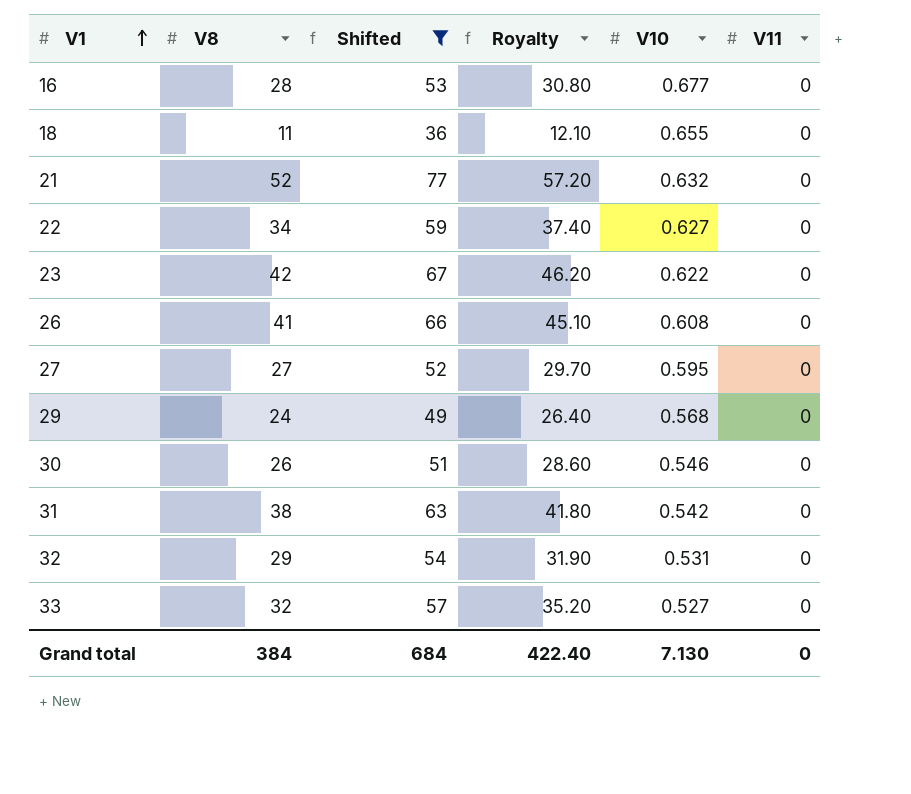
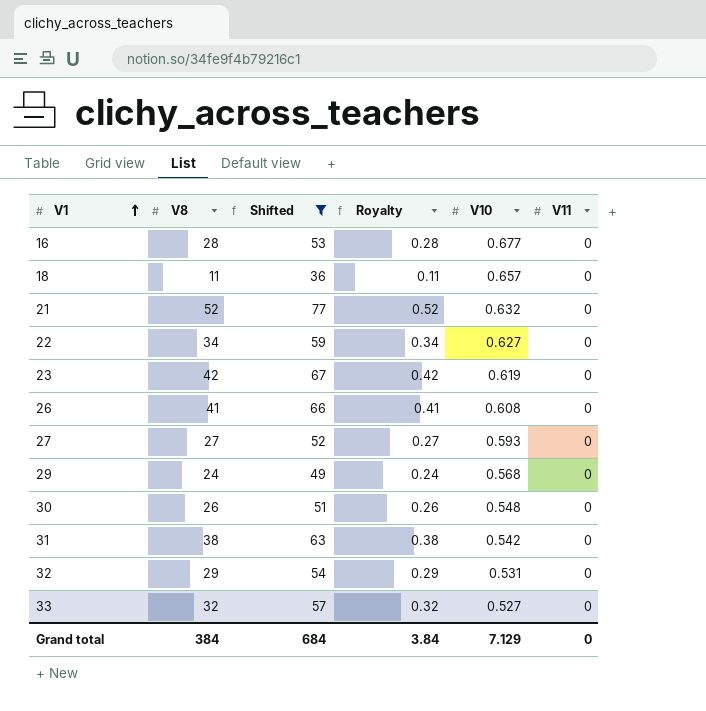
column Royalty | formula: [V8] * 1.1 -> [V8] * 0.01
18 | V10: 0.655 -> 0.657
23 | V10: 0.622 -> 0.619
27 | V10: 0.595 -> 0.593
30 | V10: 0.546 -> 0.548
Grand total | Royalty: 422.40 -> 3.84
Grand total | V10: 7.130 -> 7.129

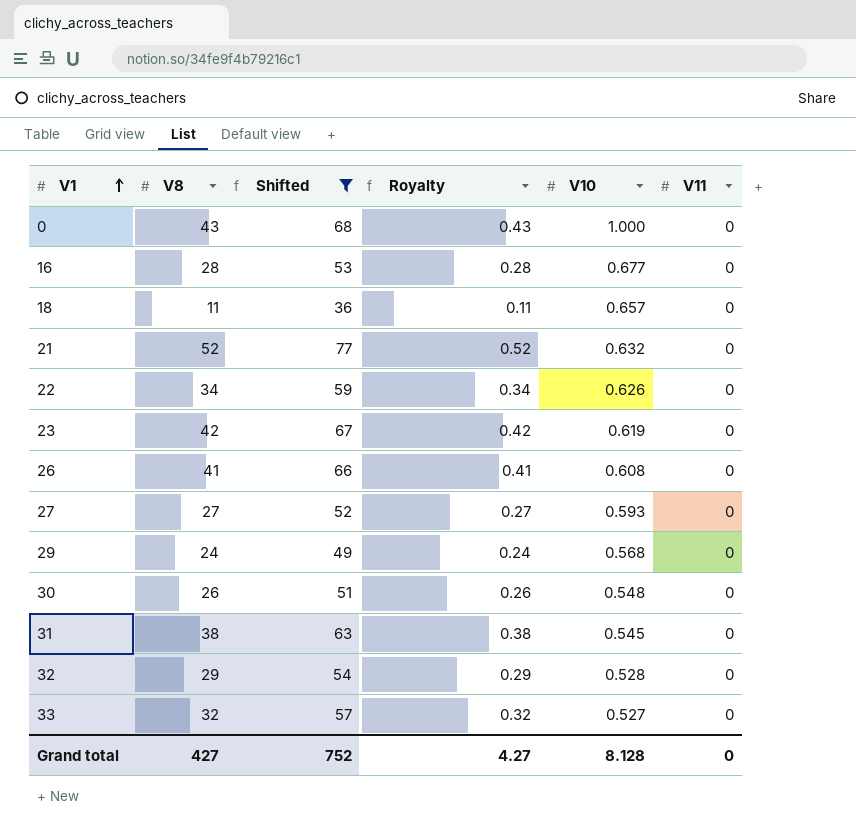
row 0: none -> 43 | 68 | 0.43 | 1.000 | 0
22 | V10: 0.627 -> 0.626
31 | V10: 0.542 -> 0.545
32 | V10: 0.531 -> 0.528
Grand total | V8: 384 -> 427
Grand total | Shifted: 684 -> 752
Grand total | Royalty: 3.84 -> 4.27
Grand total | V10: 7.129 -> 8.128

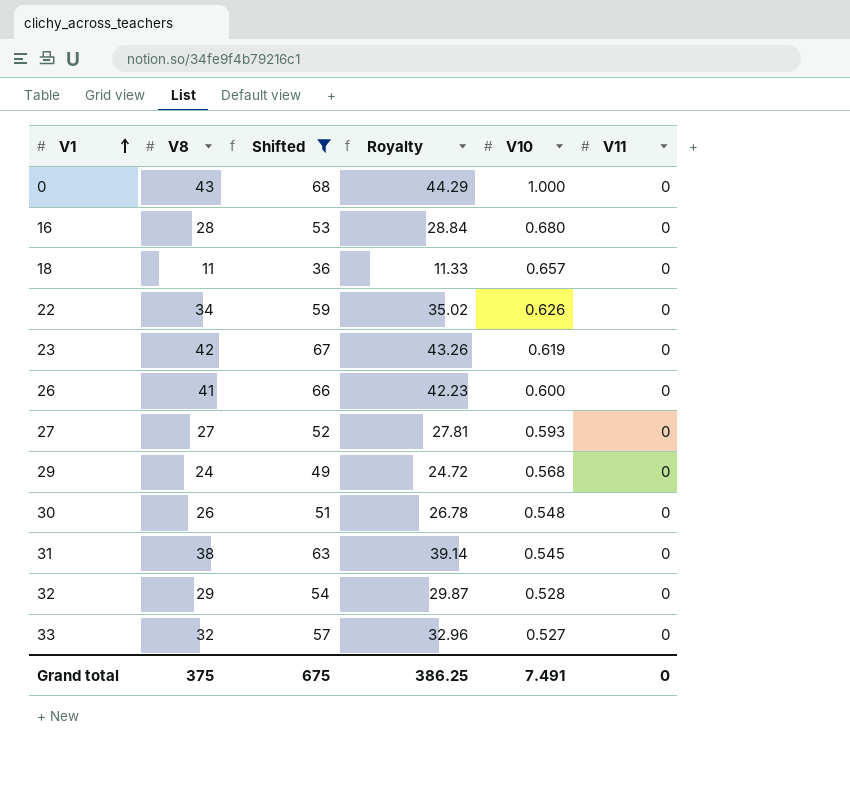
column Royalty | formula: [V8] * 0.01 -> [V8] * 1.03
row 21: 52 | 77 | 0.52 | 0.632 | 0 -> none
16 | V10: 0.677 -> 0.680
26 | V10: 0.608 -> 0.600
Grand total | V8: 427 -> 375
Grand total | Shifted: 752 -> 675
Grand total | Royalty: 4.27 -> 386.25
Grand total | V10: 8.128 -> 7.491

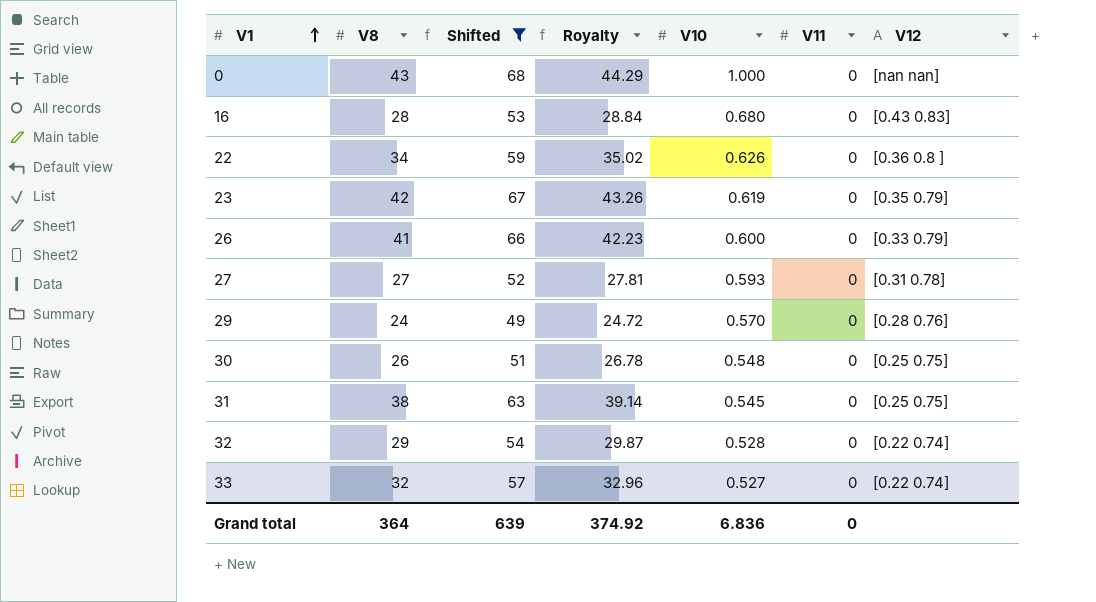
column V12 | position: none -> 7
row 18: 11 | 36 | 11.33 | 0.657 | 0 -> none
29 | V10: 0.568 -> 0.570
Grand total | V8: 375 -> 364
Grand total | Shifted: 675 -> 639
Grand total | Royalty: 386.25 -> 374.92
Grand total | V10: 7.491 -> 6.836

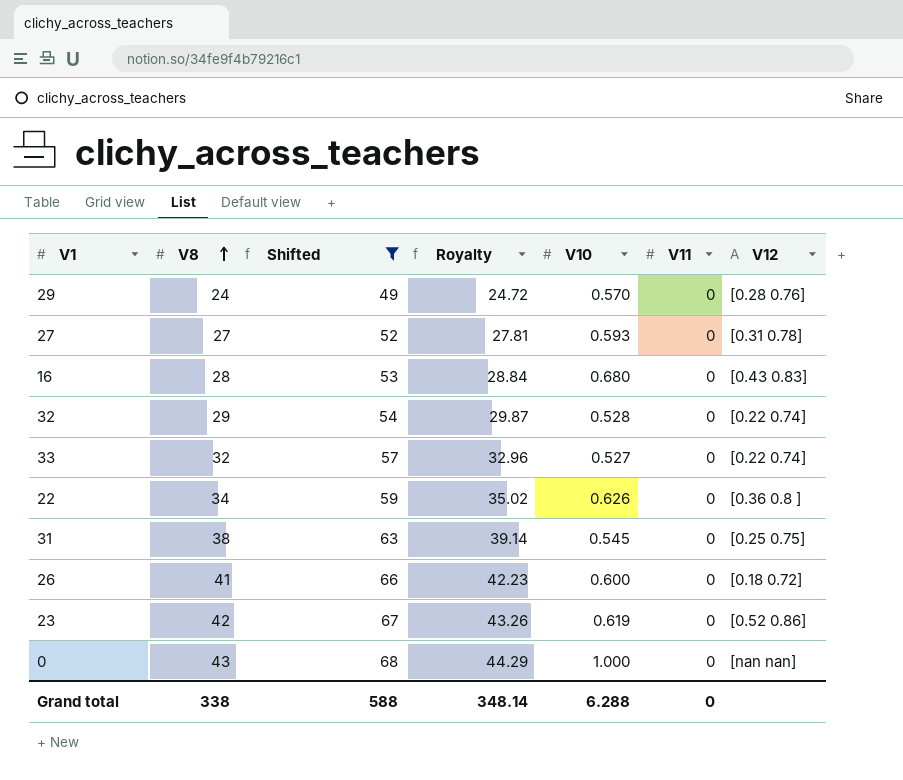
row order: V1 ascending -> V8 ascending
row 30: 26 | 51 | 26.78 | 0.548 | 0 | [0.25 0.75] -> none
26 | V12: [0.33 0.79] -> [0.18 0.72]
23 | V12: [0.35 0.79] -> [0.52 0.86]
Grand total | V8: 364 -> 338
Grand total | Shifted: 639 -> 588
Grand total | Royalty: 374.92 -> 348.14
Grand total | V10: 6.836 -> 6.288

